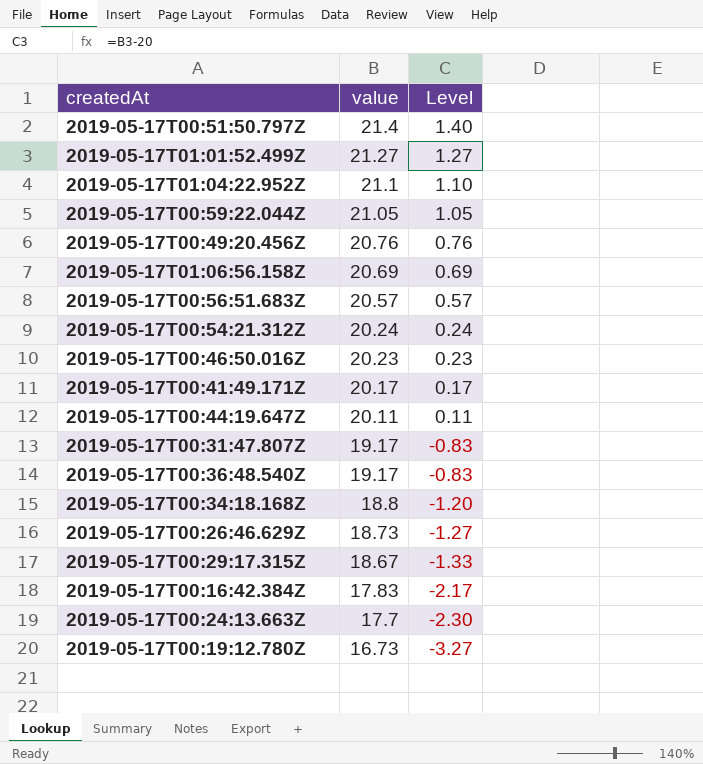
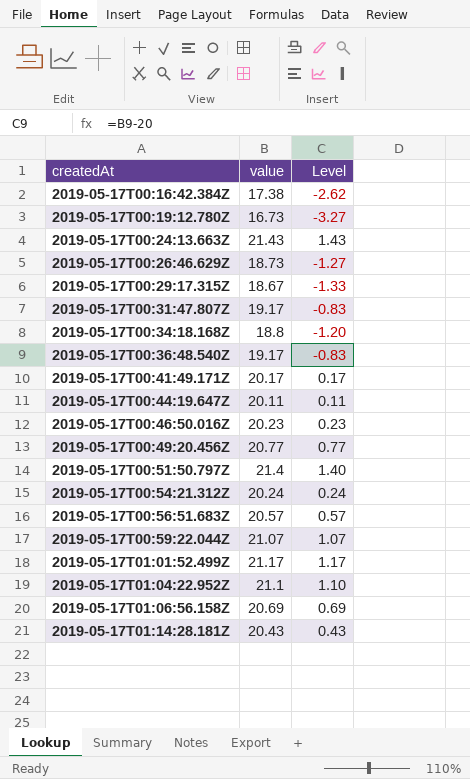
row order: value descending -> createdAt ascending
2019-05-17T00:16:42.384Z | value: 17.83 -> 17.38
2019-05-17T00:16:42.384Z | Level: -2.17 -> -2.62
2019-05-17T00:24:13.663Z | value: 17.7 -> 21.43
2019-05-17T00:24:13.663Z | Level: -2.30 -> 1.43
2019-05-17T00:49:20.456Z | value: 20.76 -> 20.77
2019-05-17T00:49:20.456Z | Level: 0.76 -> 0.77
2019-05-17T00:59:22.044Z | value: 21.05 -> 21.07
2019-05-17T00:59:22.044Z | Level: 1.05 -> 1.07
2019-05-17T01:01:52.499Z | value: 21.27 -> 21.17
2019-05-17T01:01:52.499Z | Level: 1.27 -> 1.17
row 2019-05-17T01:14:28.181Z: none -> 20.43 | 0.43

